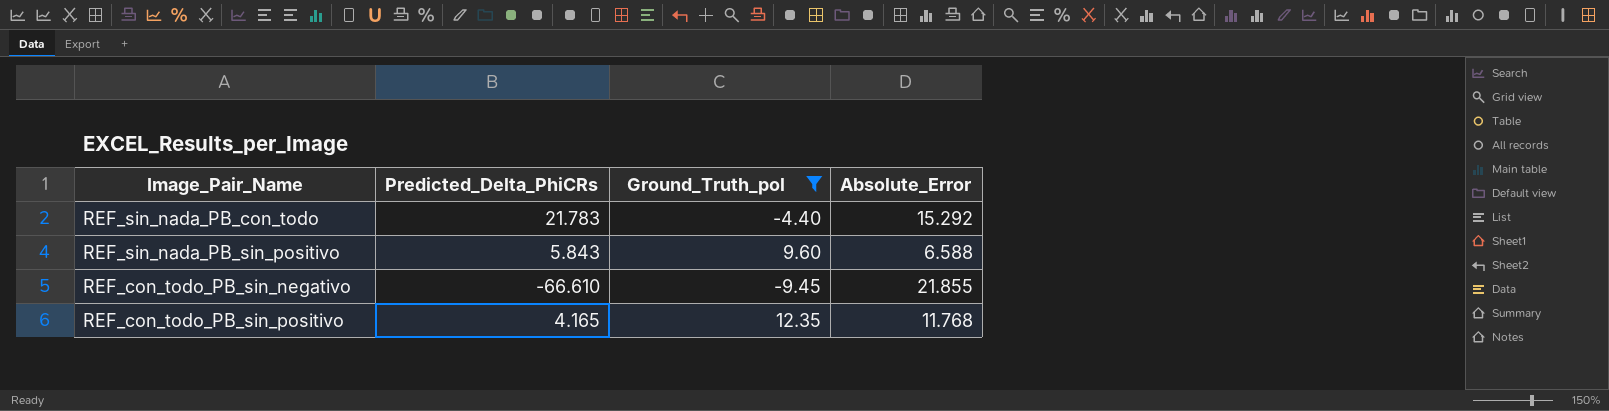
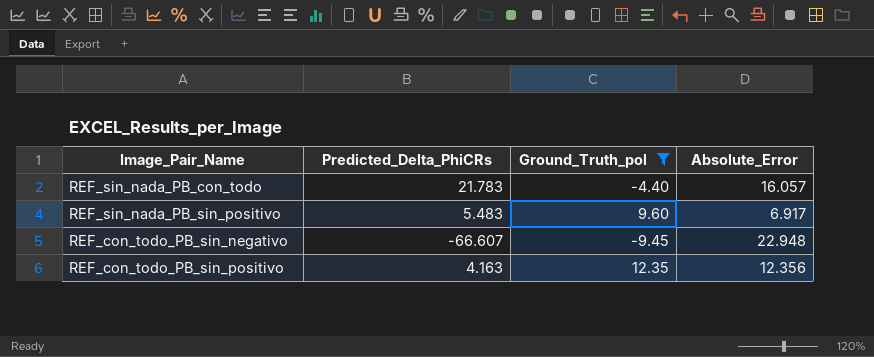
REF_sin_nada_PB_con_todo | Absolute_Error: 15.292 -> 16.057
REF_sin_nada_PB_sin_positivo | Predicted_Delta_PhiCRs: 5.843 -> 5.483
REF_sin_nada_PB_sin_positivo | Absolute_Error: 6.588 -> 6.917
REF_con_todo_PB_sin_negativo | Predicted_Delta_PhiCRs: -66.610 -> -66.607
REF_con_todo_PB_sin_negativo | Absolute_Error: 21.855 -> 22.948
REF_con_todo_PB_sin_positivo | Predicted_Delta_PhiCRs: 4.165 -> 4.163
REF_con_todo_PB_sin_positivo | Absolute_Error: 11.768 -> 12.356

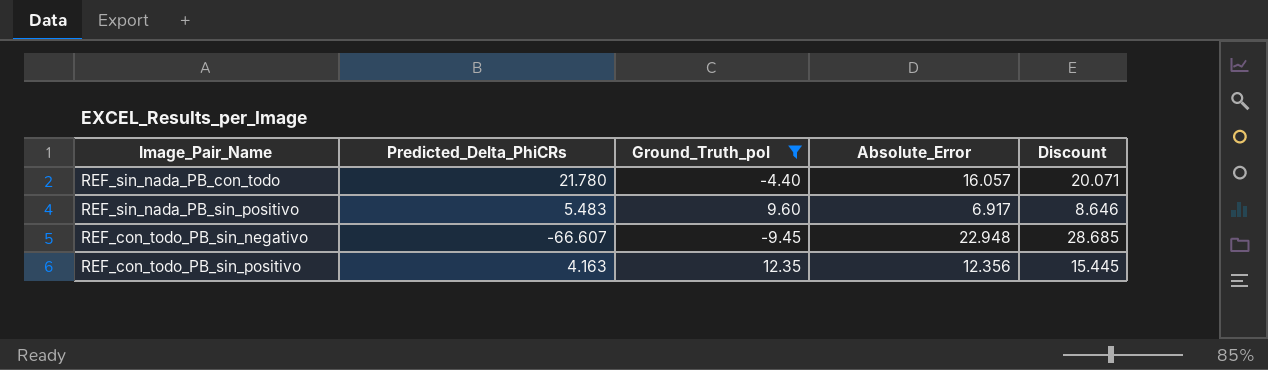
column Discount | formula: none -> [Absolute_Error] * 1.25
REF_sin_nada_PB_con_todo | Predicted_Delta_PhiCRs: 21.783 -> 21.780

